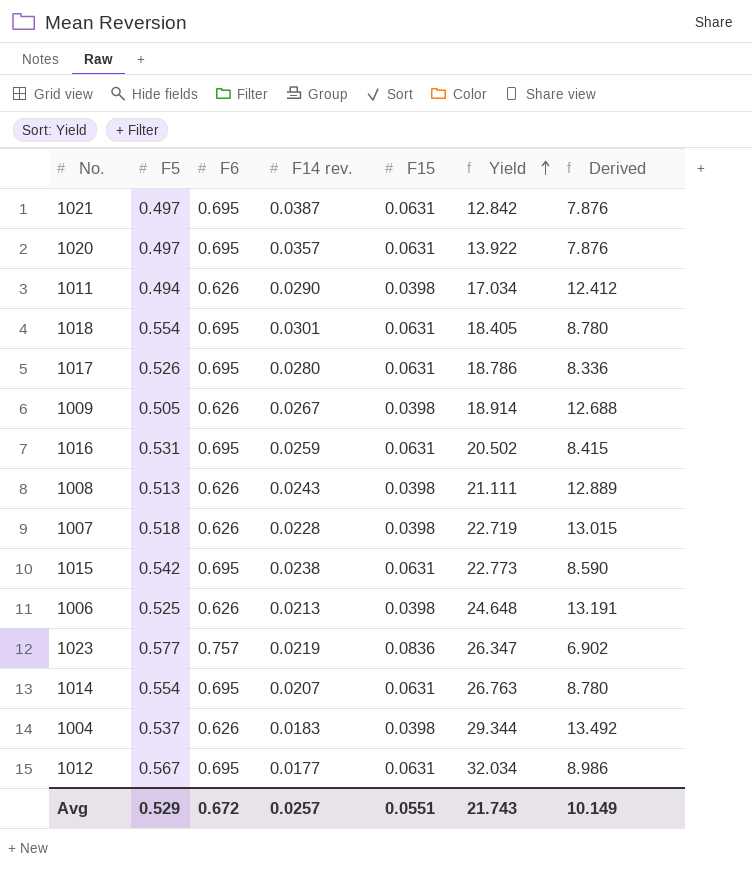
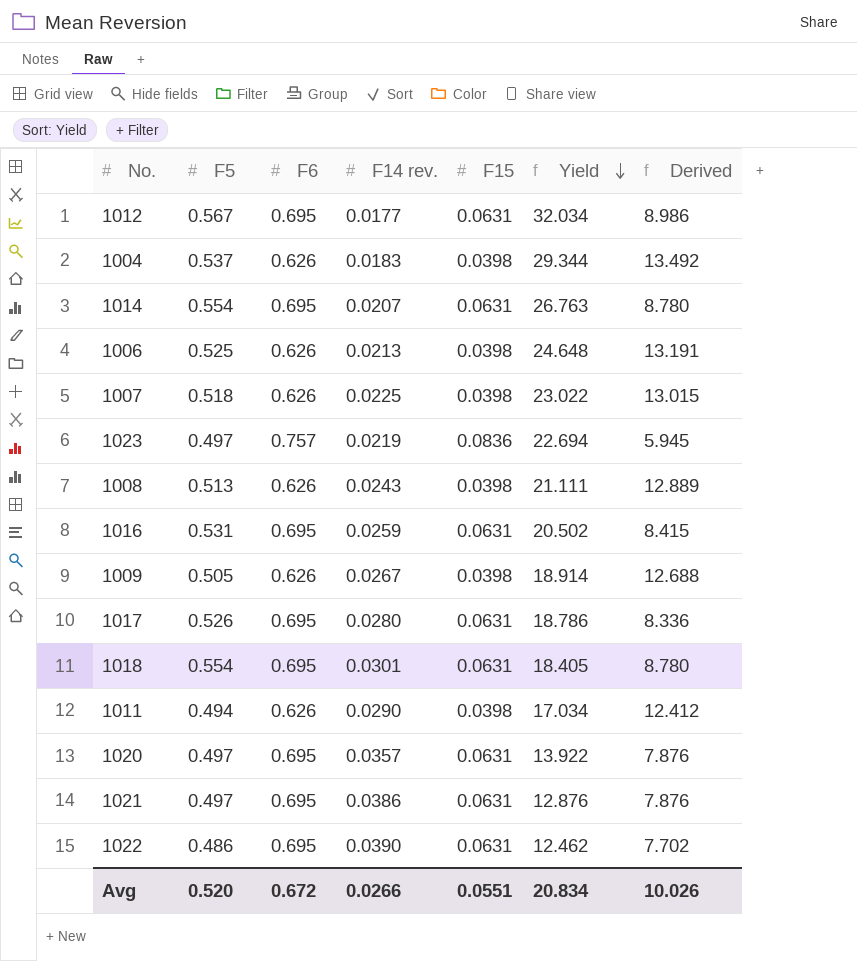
row order: Yield ascending -> Yield descending
row 1015: 0.542 | 0.695 | 0.0238 | 0.0631 | 22.773 | 8.590 -> none
1007 | F14 rev.: 0.0228 -> 0.0225
1007 | Yield: 22.719 -> 23.022
1023 | F5: 0.577 -> 0.497
1023 | Yield: 26.347 -> 22.694
1023 | Derived: 6.902 -> 5.945
1021 | F14 rev.: 0.0387 -> 0.0386
1021 | Yield: 12.842 -> 12.876
row 1022: none -> 0.486 | 0.695 | 0.0390 | 0.0631 | 12.462 | 7.702
Avg | F5: 0.529 -> 0.520
Avg | F14 rev.: 0.0257 -> 0.0266
Avg | Yield: 21.743 -> 20.834
Avg | Derived: 10.149 -> 10.026

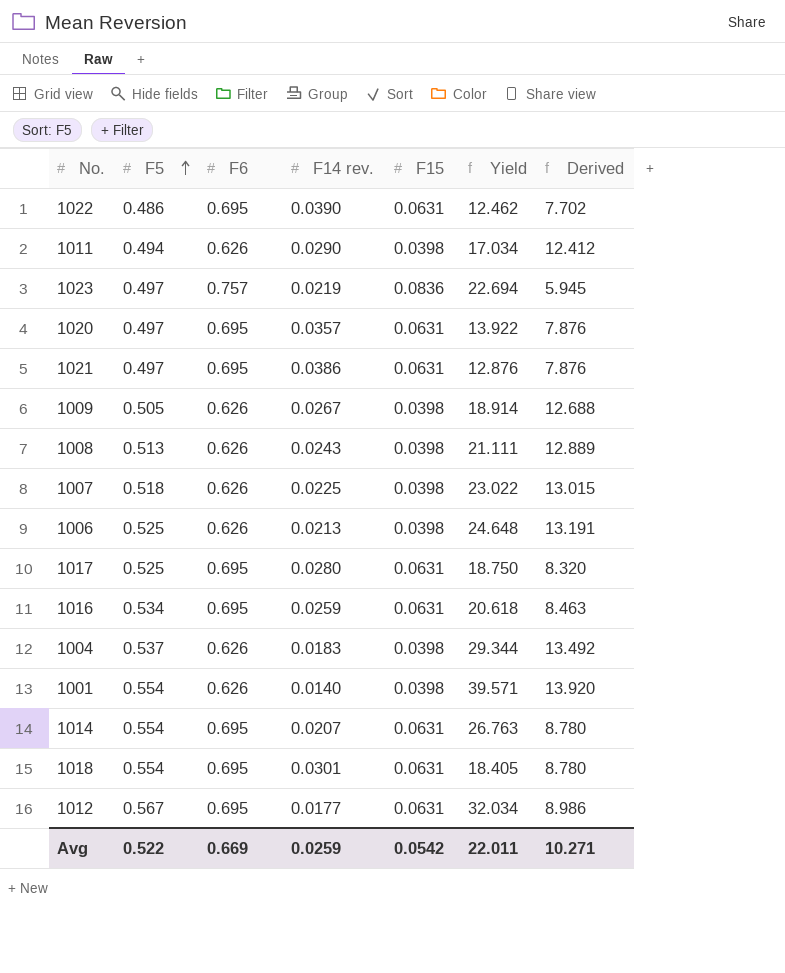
row order: Yield descending -> F5 ascending
1017 | F5: 0.526 -> 0.525
1017 | Yield: 18.786 -> 18.750
1017 | Derived: 8.336 -> 8.320
1016 | F5: 0.531 -> 0.534
1016 | Yield: 20.502 -> 20.618
1016 | Derived: 8.415 -> 8.463
row 1001: none -> 0.554 | 0.626 | 0.0140 | 0.0398 | 39.571 | 13.920
Avg | F5: 0.520 -> 0.522
Avg | F6: 0.672 -> 0.669
Avg | F14 rev.: 0.0266 -> 0.0259
Avg | F15: 0.0551 -> 0.0542
Avg | Yield: 20.834 -> 22.011
Avg | Derived: 10.026 -> 10.271

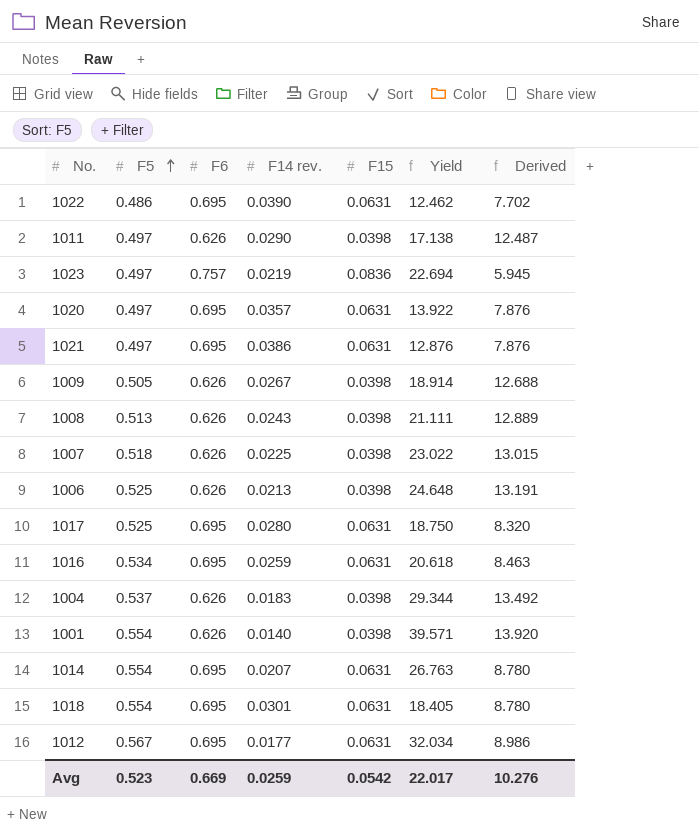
1011 | F5: 0.494 -> 0.497
1011 | Yield: 17.034 -> 17.138
1011 | Derived: 12.412 -> 12.487
Avg | F5: 0.522 -> 0.523
Avg | Yield: 22.011 -> 22.017
Avg | Derived: 10.271 -> 10.276

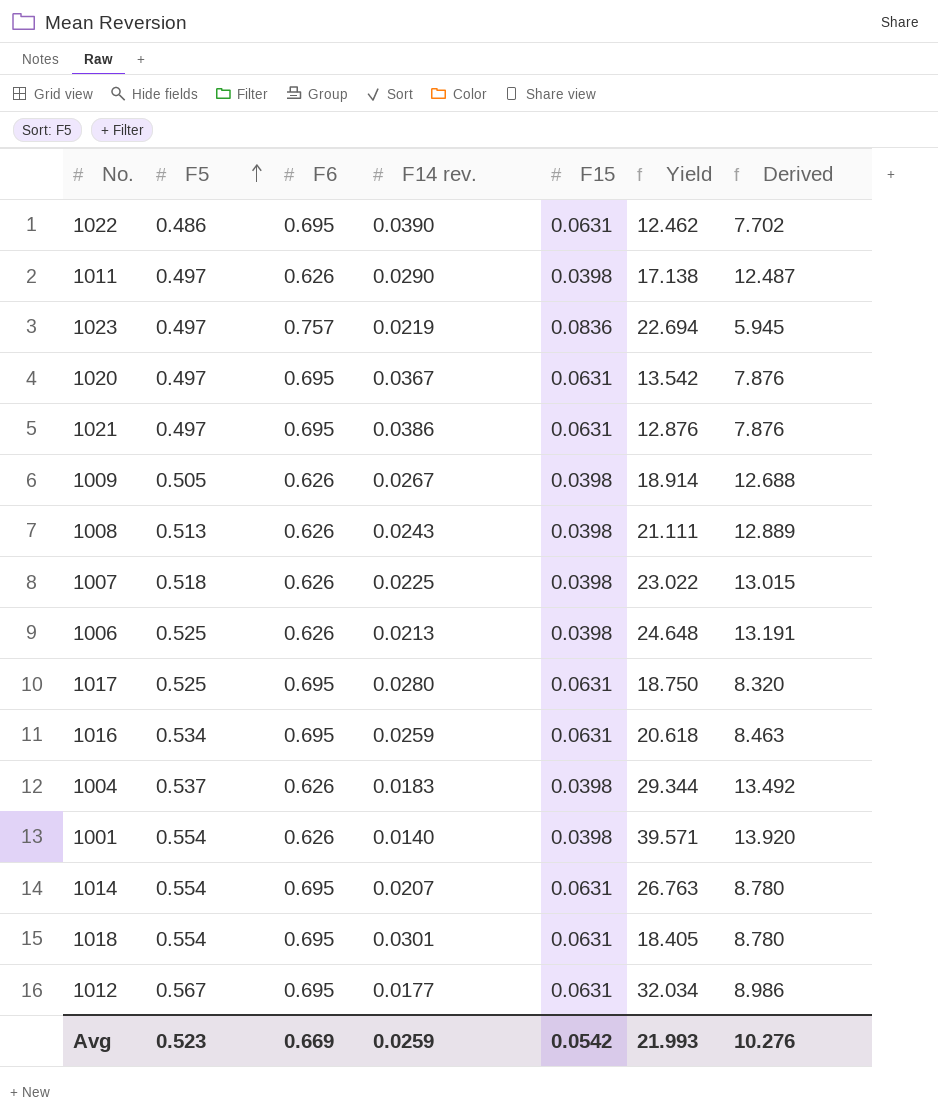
1020 | F14 rev.: 0.0357 -> 0.0367
1020 | Yield: 13.922 -> 13.542
Avg | Yield: 22.017 -> 21.993

